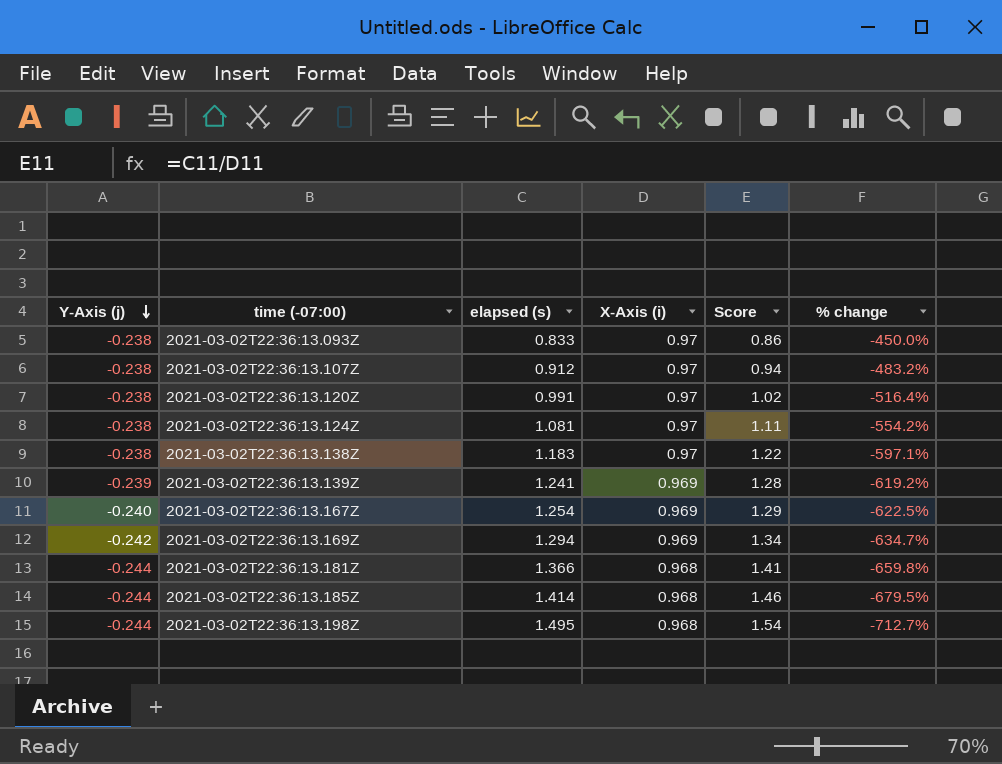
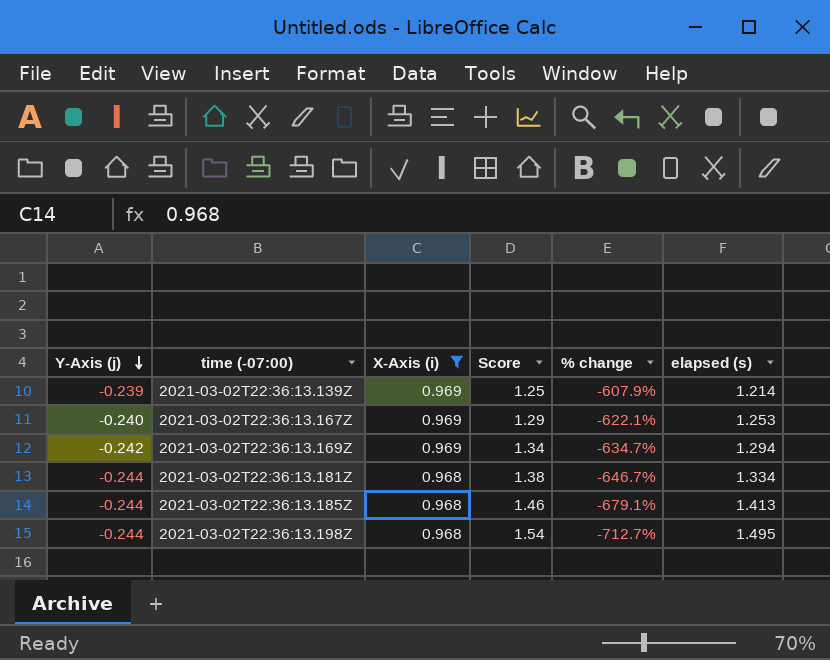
filter: none -> X-Axis (i) != 0.97
column elapsed (s) | position: 3 -> 6
2021-03-02T22:36:13.139Z | Score: 1.28 -> 1.25
2021-03-02T22:36:13.139Z | % change: -619.2% -> -607.9%
2021-03-02T22:36:13.139Z | elapsed (s): 1.241 -> 1.214
2021-03-02T22:36:13.167Z | % change: -622.5% -> -622.1%
2021-03-02T22:36:13.167Z | elapsed (s): 1.254 -> 1.253
2021-03-02T22:36:13.181Z | Score: 1.41 -> 1.38
2021-03-02T22:36:13.181Z | % change: -659.8% -> -646.7%
2021-03-02T22:36:13.181Z | elapsed (s): 1.366 -> 1.334
2021-03-02T22:36:13.185Z | % change: -679.5% -> -679.1%
2021-03-02T22:36:13.185Z | elapsed (s): 1.414 -> 1.413

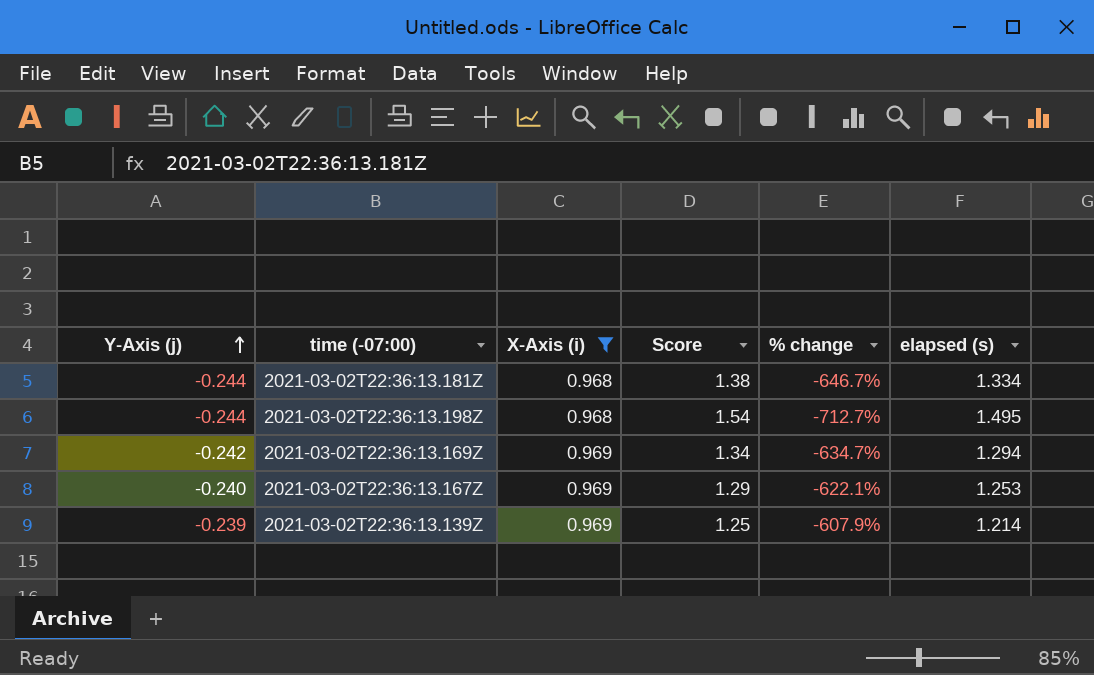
row order: Y-Axis (j) descending -> Y-Axis (j) ascending
row 2021-03-02T22:36:13.185Z: -0.244 | 0.968 | 1.46 | -679.1% | 1.413 -> none

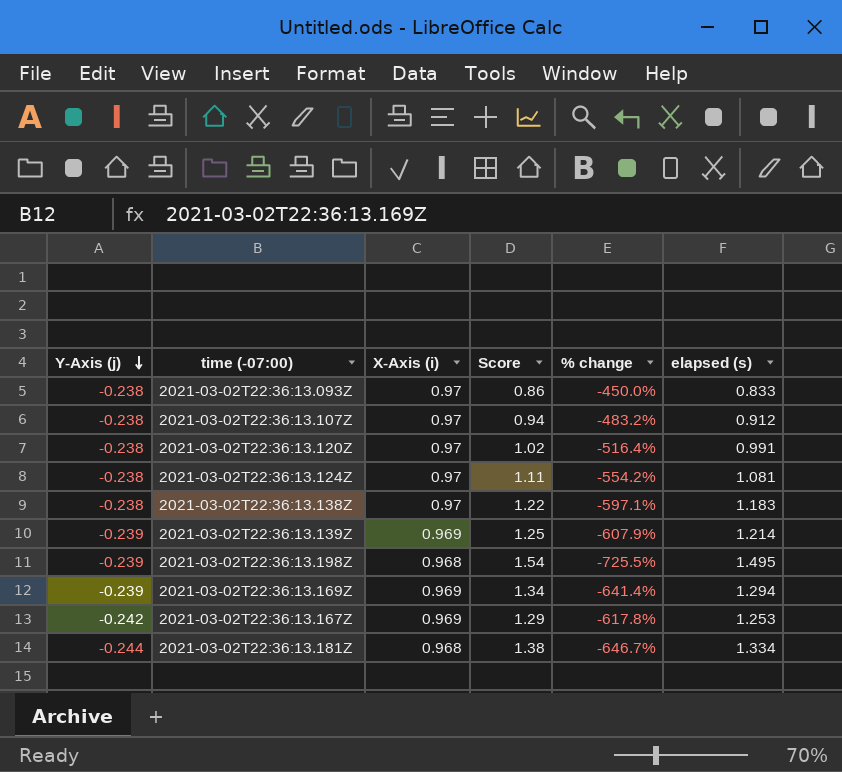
filter: X-Axis (i) != 0.97 -> none
row order: Y-Axis (j) ascending -> Y-Axis (j) descending
2021-03-02T22:36:13.198Z | Y-Axis (j): -0.244 -> -0.239
2021-03-02T22:36:13.198Z | % change: -712.7% -> -725.5%
2021-03-02T22:36:13.169Z | Y-Axis (j): -0.242 -> -0.239
2021-03-02T22:36:13.169Z | % change: -634.7% -> -641.4%
2021-03-02T22:36:13.167Z | Y-Axis (j): -0.240 -> -0.242
2021-03-02T22:36:13.167Z | % change: -622.1% -> -617.8%

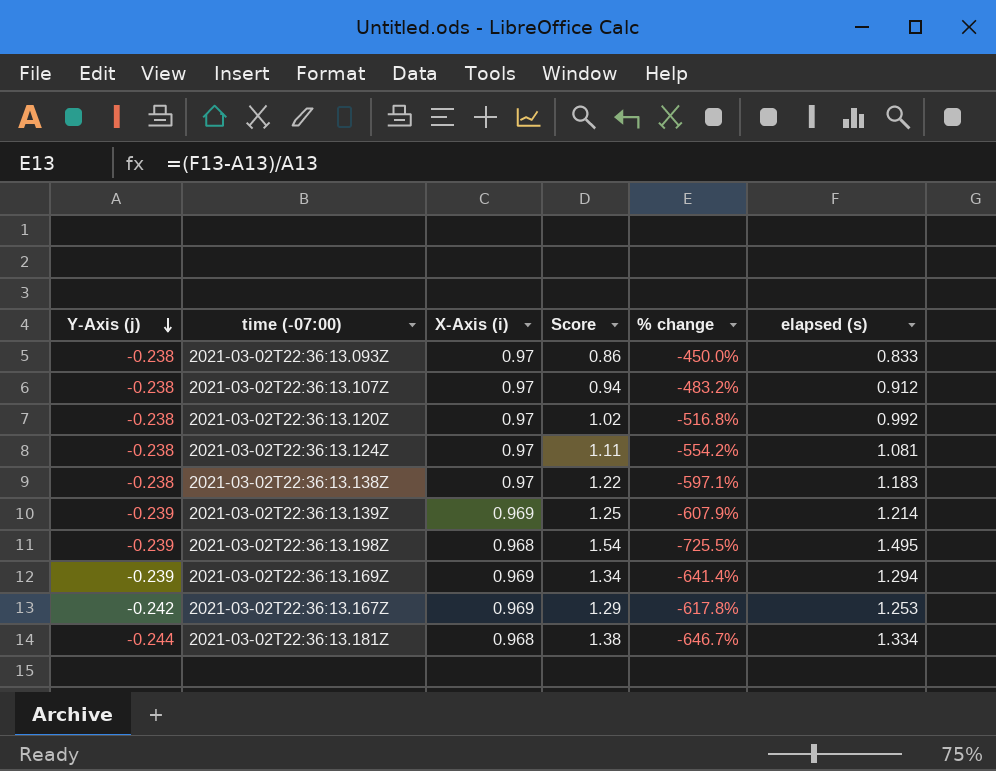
2021-03-02T22:36:13.120Z | % change: -516.4% -> -516.8%
2021-03-02T22:36:13.120Z | elapsed (s): 0.991 -> 0.992

